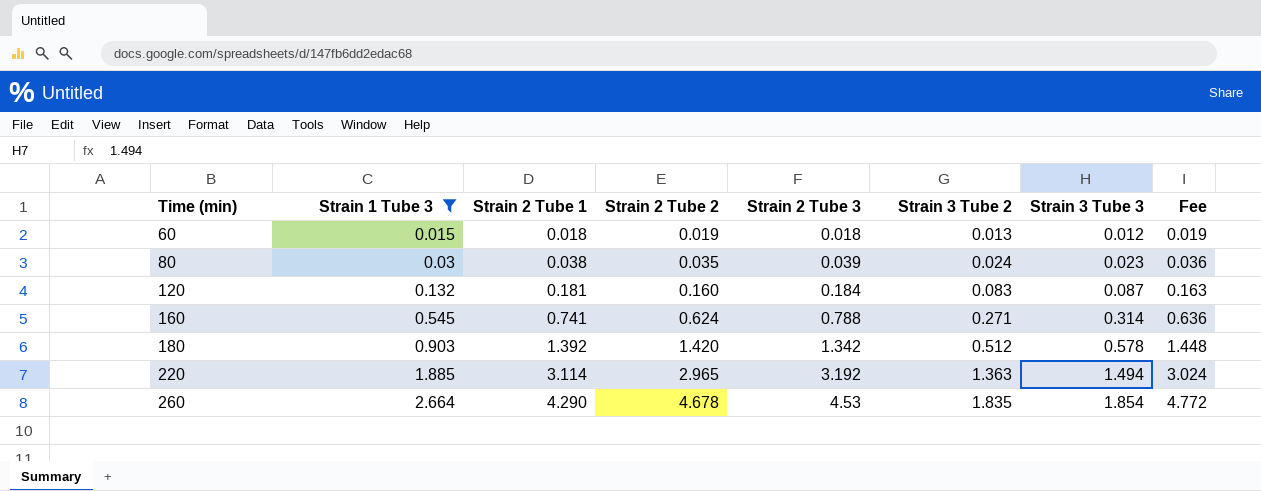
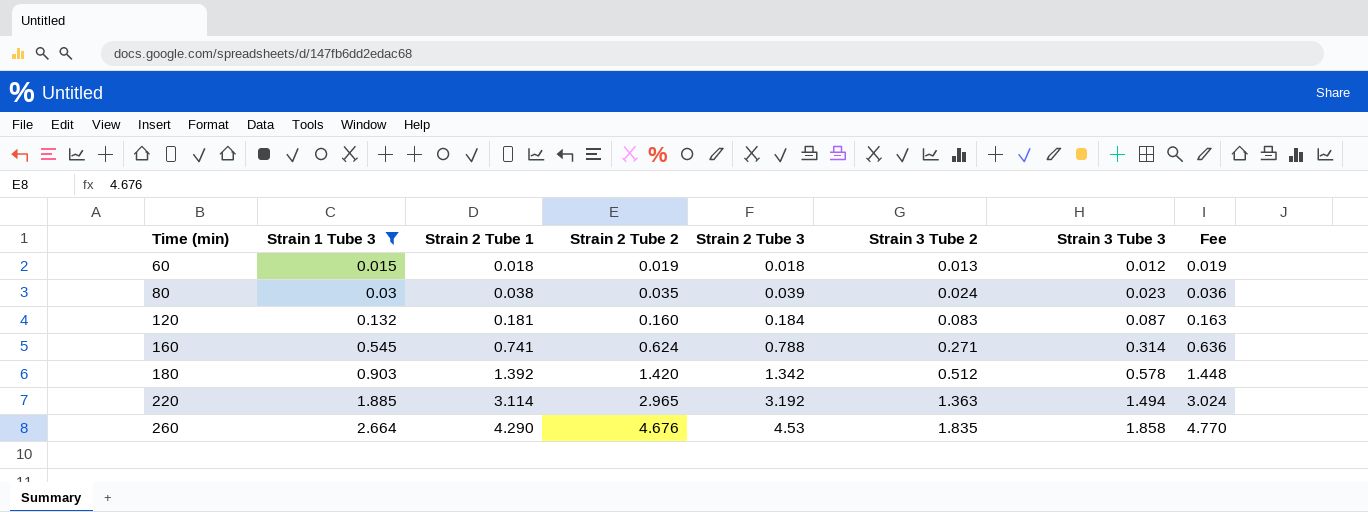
260 | Strain 2 Tube 2: 4.678 -> 4.676
260 | Strain 3 Tube 3: 1.854 -> 1.858
260 | Fee: 4.772 -> 4.770

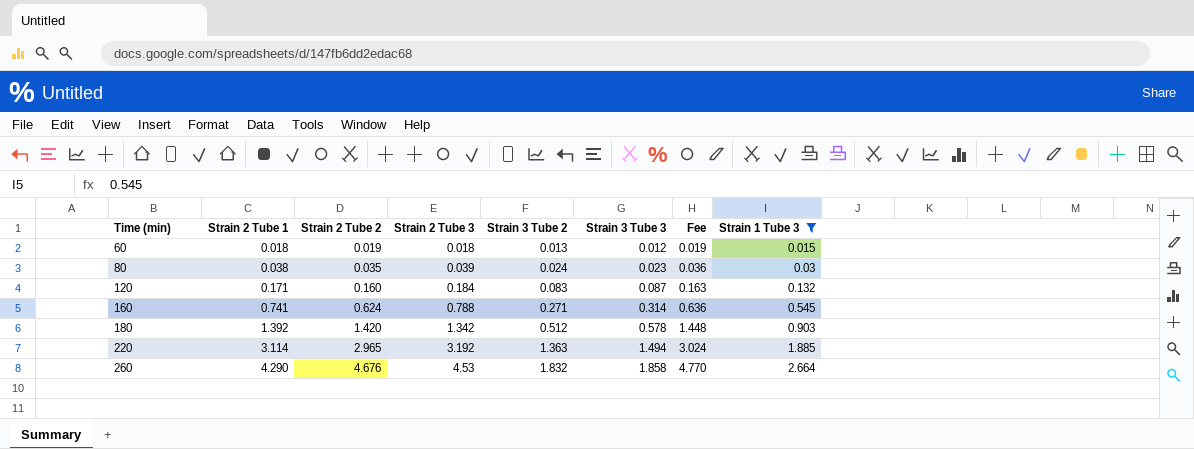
column Strain 1 Tube 3 | position: 2 -> 8
120 | Strain 2 Tube 1: 0.181 -> 0.171
260 | Strain 3 Tube 2: 1.835 -> 1.832

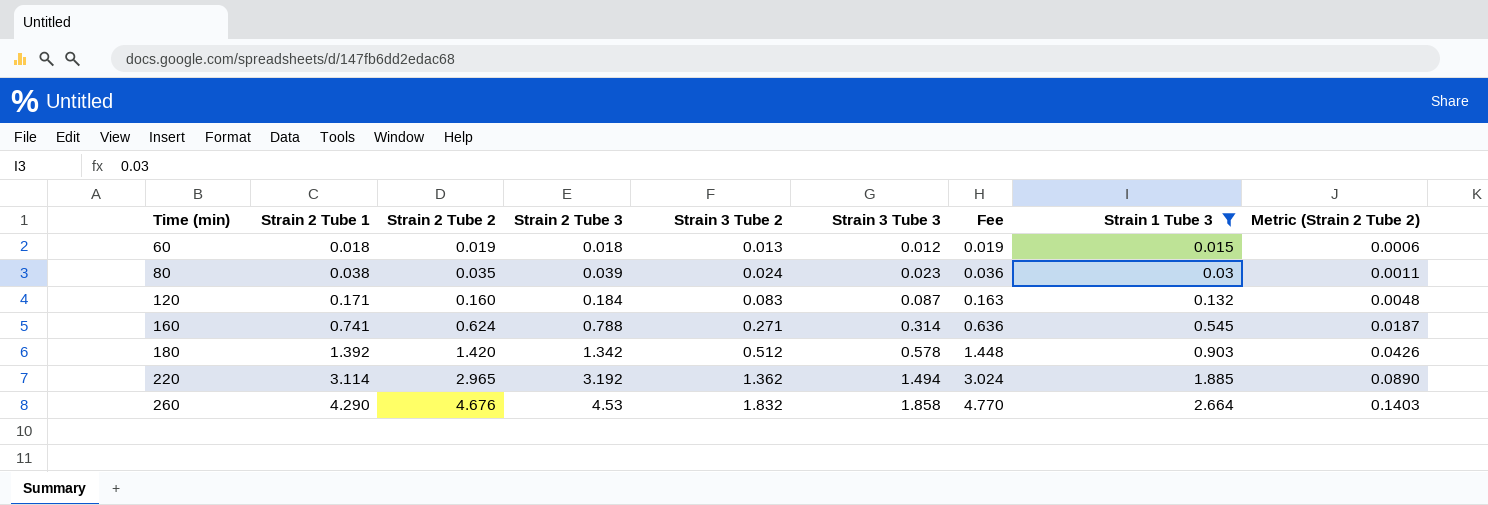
column Metric (Strain 2 Tube 2) | formula: none -> [Strain 2 Tube 2] * 0.03
220 | Strain 3 Tube 2: 1.363 -> 1.362

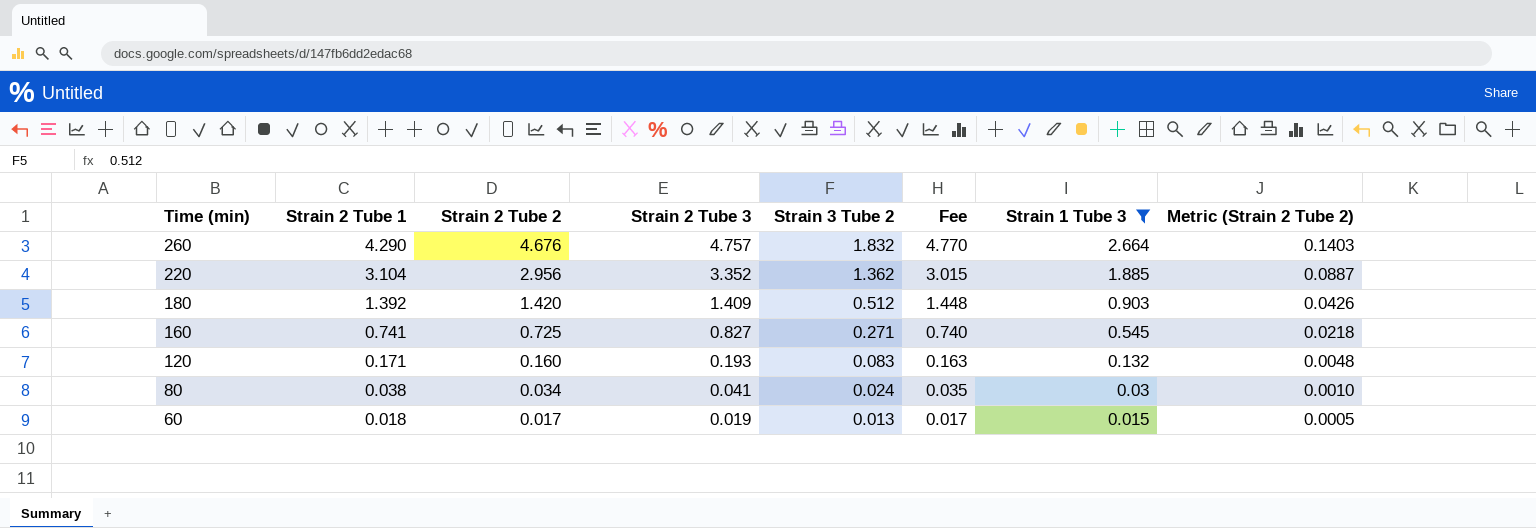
row order: Time (min) ascending -> Time (min) descending
column Strain 3 Tube 3 | position: 6 -> none
260 | Strain 2 Tube 3: 4.53 -> 4.757
220 | Strain 2 Tube 1: 3.114 -> 3.104
220 | Strain 2 Tube 2: 2.965 -> 2.956
220 | Strain 2 Tube 3: 3.192 -> 3.352
220 | Fee: 3.024 -> 3.015
220 | Metric (Strain 2 Tube 2): 0.0890 -> 0.0887
180 | Strain 2 Tube 3: 1.342 -> 1.409
160 | Strain 2 Tube 2: 0.624 -> 0.725
160 | Strain 2 Tube 3: 0.788 -> 0.827
160 | Fee: 0.636 -> 0.740
160 | Metric (Strain 2 Tube 2): 0.0187 -> 0.0218
120 | Strain 2 Tube 3: 0.184 -> 0.193
80 | Strain 2 Tube 2: 0.035 -> 0.034
80 | Strain 2 Tube 3: 0.039 -> 0.041
80 | Fee: 0.036 -> 0.035
80 | Metric (Strain 2 Tube 2): 0.0011 -> 0.0010
60 | Strain 2 Tube 2: 0.019 -> 0.017
60 | Strain 2 Tube 3: 0.018 -> 0.019
60 | Fee: 0.019 -> 0.017
60 | Metric (Strain 2 Tube 2): 0.0006 -> 0.0005

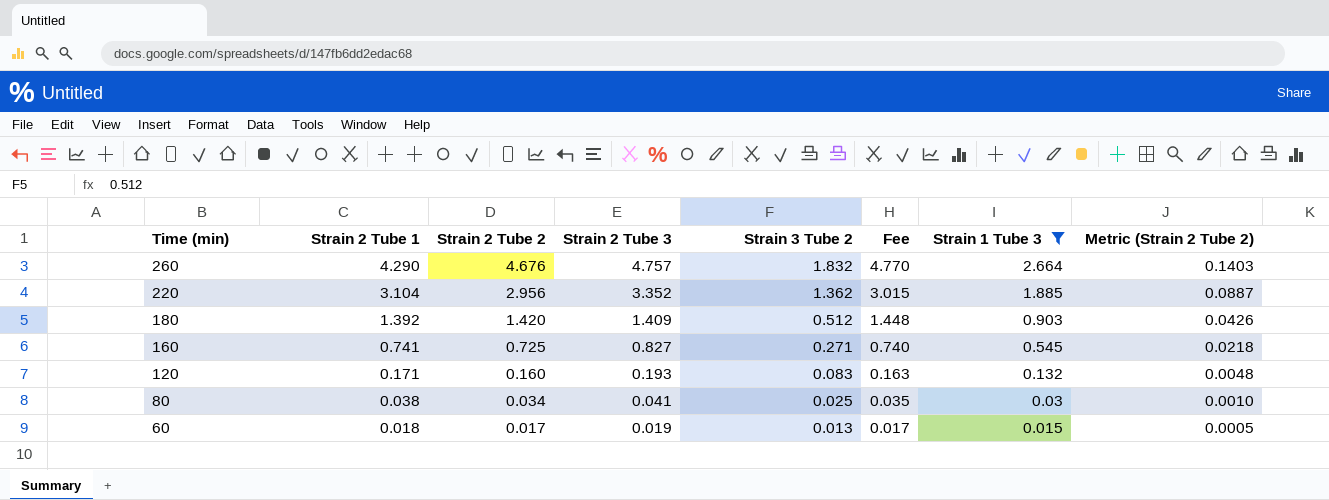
80 | Strain 3 Tube 2: 0.024 -> 0.025

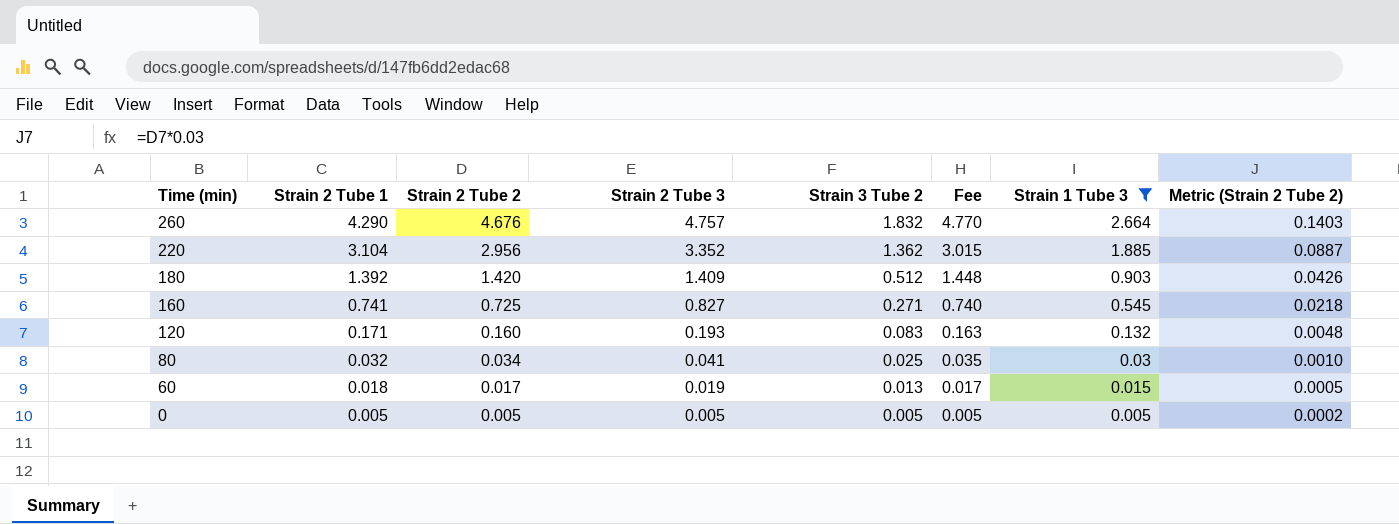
80 | Strain 2 Tube 1: 0.038 -> 0.032
row 0: none -> 0.005 | 0.005 | 0.005 | 0.005 | 0.005 | 0.005 | 0.0002

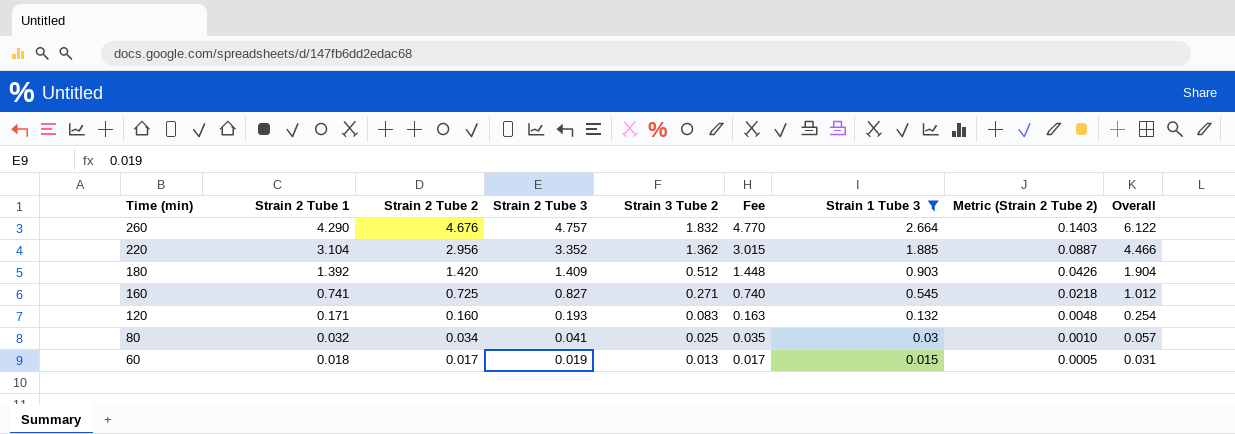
column Overall | formula: none -> [Strain 2 Tube 1] + [Strain 3 Tube 2]
row 0: 0.005 | 0.005 | 0.005 | 0.005 | 0.005 | 0.005 | 0.0002 -> none

